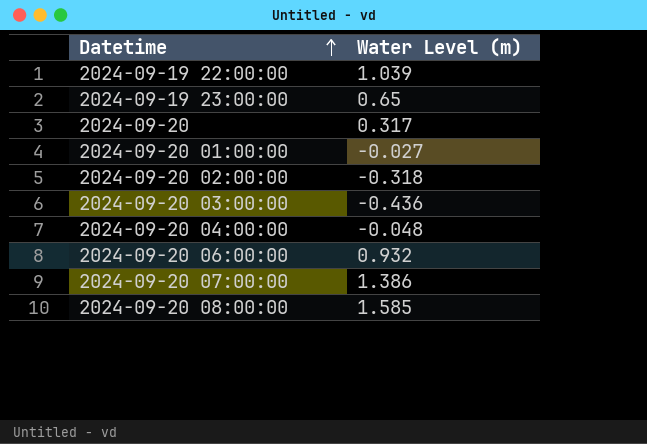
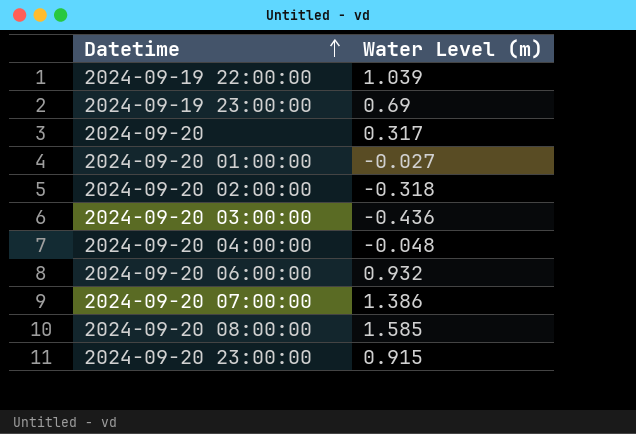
2024-09-19 23:00:00 | Water Level (m): 0.65 -> 0.69
row 2024-09-20 23:00:00: none -> 0.915

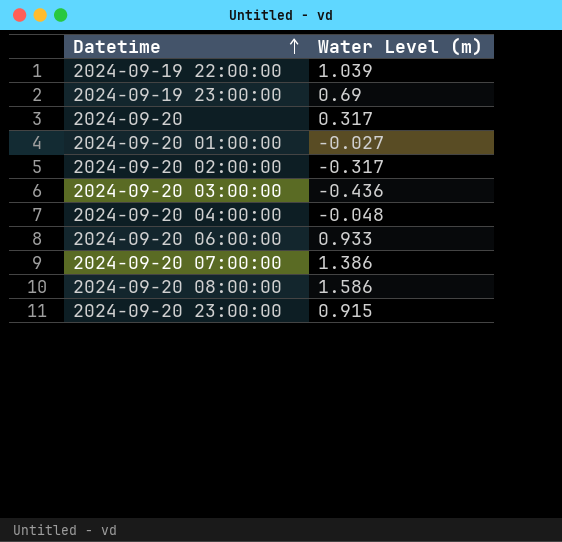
2024-09-20 02:00:00 | Water Level (m): -0.318 -> -0.317
2024-09-20 06:00:00 | Water Level (m): 0.932 -> 0.933
2024-09-20 08:00:00 | Water Level (m): 1.585 -> 1.586

